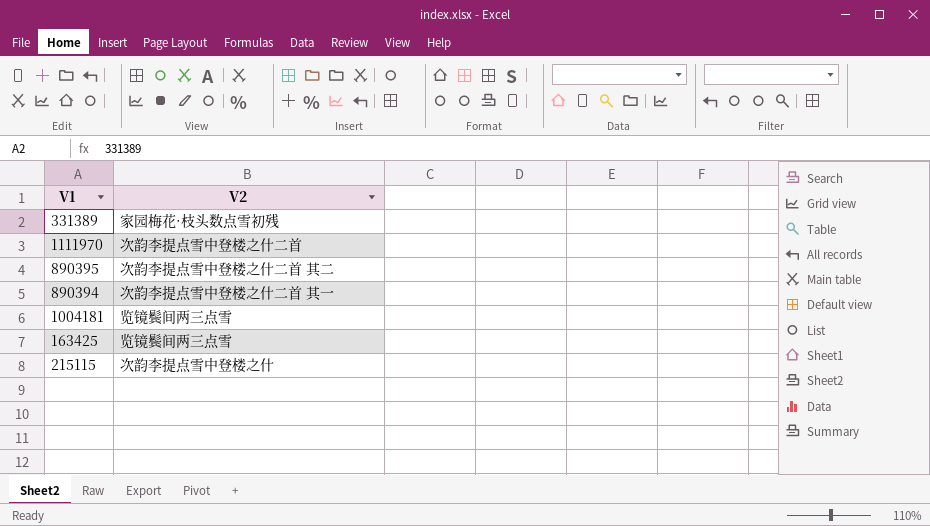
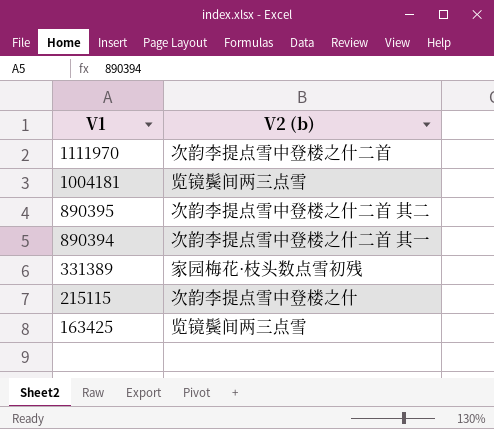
row order: none -> V1 descending
column name: V2 -> V2 (b)

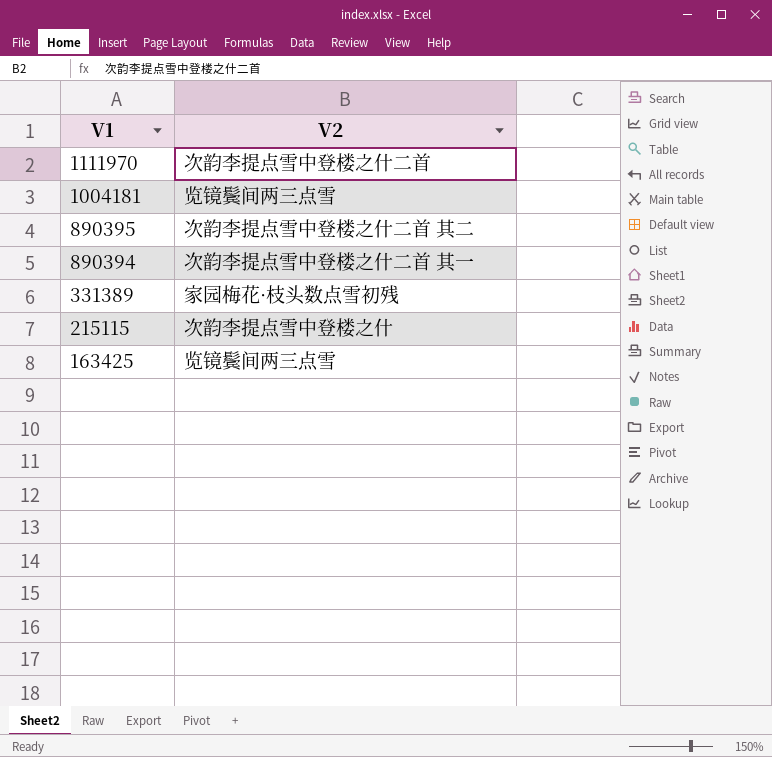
column name: V2 (b) -> V2

